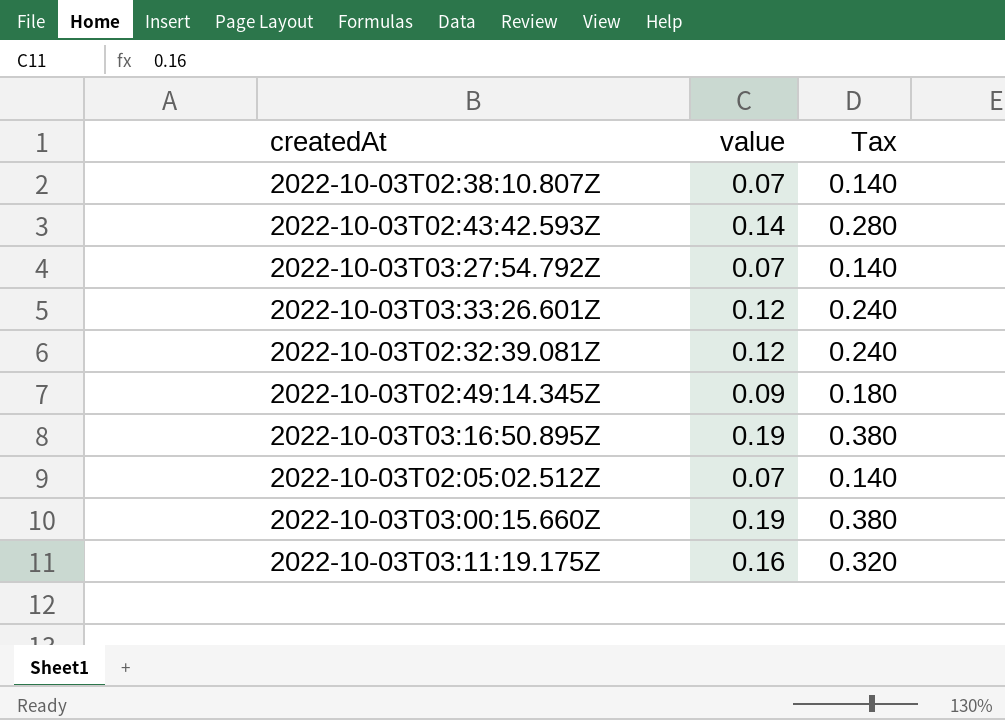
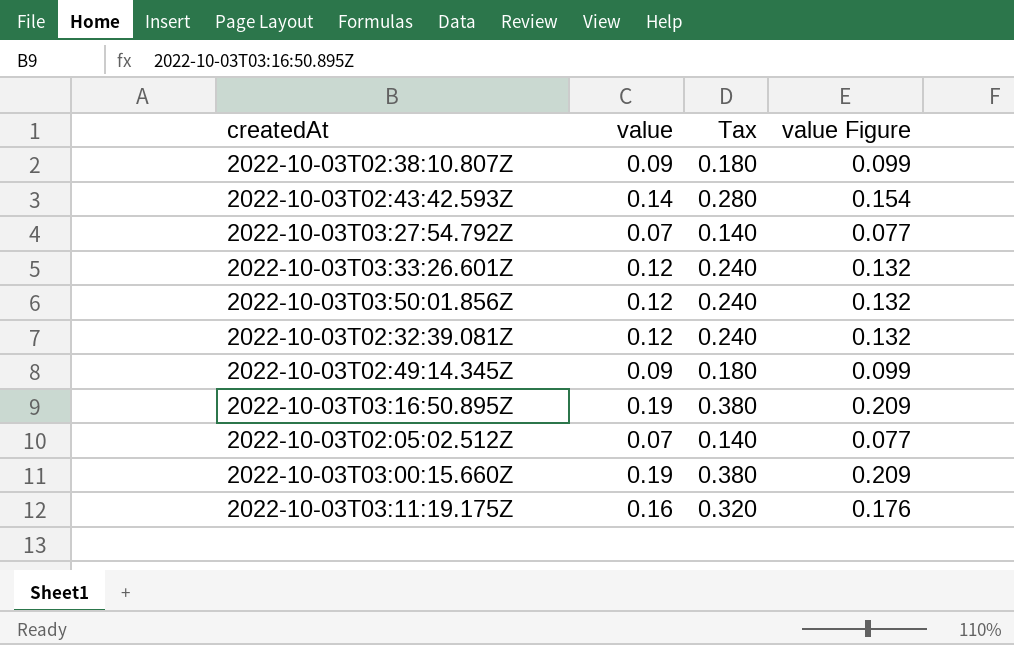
column value Figure | formula: none -> [value] * 1.1
2022-10-03T02:38:10.807Z | value: 0.07 -> 0.09
2022-10-03T02:38:10.807Z | Tax: 0.140 -> 0.180
row 2022-10-03T03:50:01.856Z: none -> 0.12 | 0.240 | 0.132

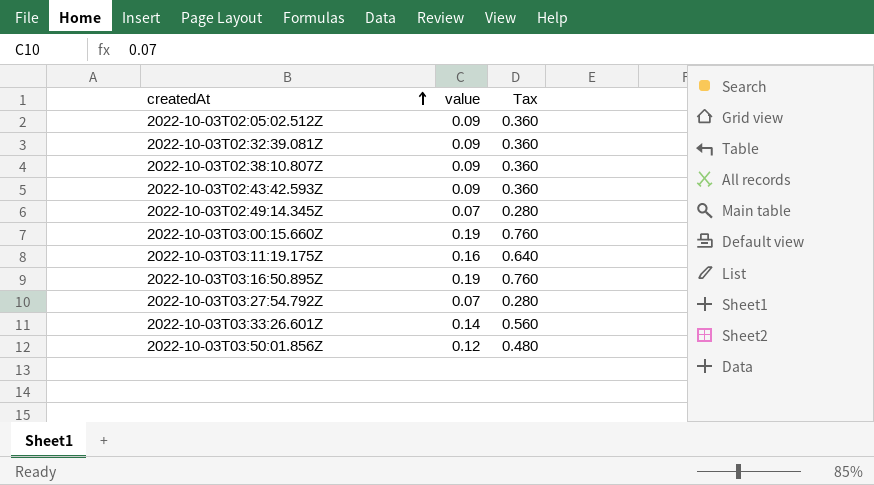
row order: none -> createdAt ascending
column value Figure | formula: [value] * 1.1 -> none
column Tax | formula: [value] * 2 -> [value] * 4
2022-10-03T02:05:02.512Z | value: 0.07 -> 0.09
2022-10-03T02:32:39.081Z | value: 0.12 -> 0.09
2022-10-03T02:43:42.593Z | value: 0.14 -> 0.09
2022-10-03T02:49:14.345Z | value: 0.09 -> 0.07
2022-10-03T03:33:26.601Z | value: 0.12 -> 0.14

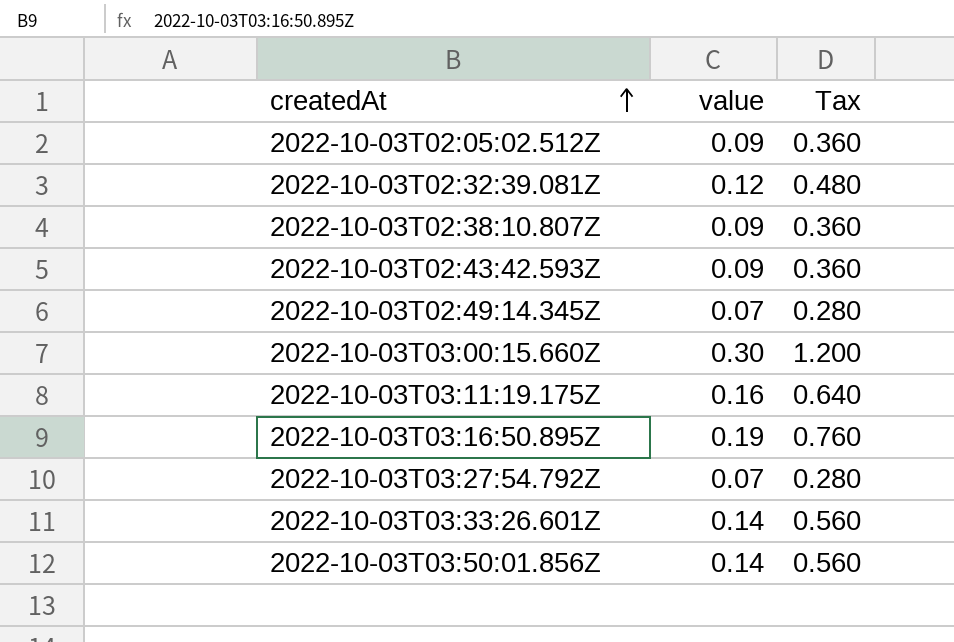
2022-10-03T02:32:39.081Z | value: 0.09 -> 0.12
2022-10-03T02:32:39.081Z | Tax: 0.360 -> 0.480
2022-10-03T03:00:15.660Z | value: 0.19 -> 0.30
2022-10-03T03:00:15.660Z | Tax: 0.760 -> 1.200
2022-10-03T03:50:01.856Z | value: 0.12 -> 0.14
2022-10-03T03:50:01.856Z | Tax: 0.480 -> 0.560

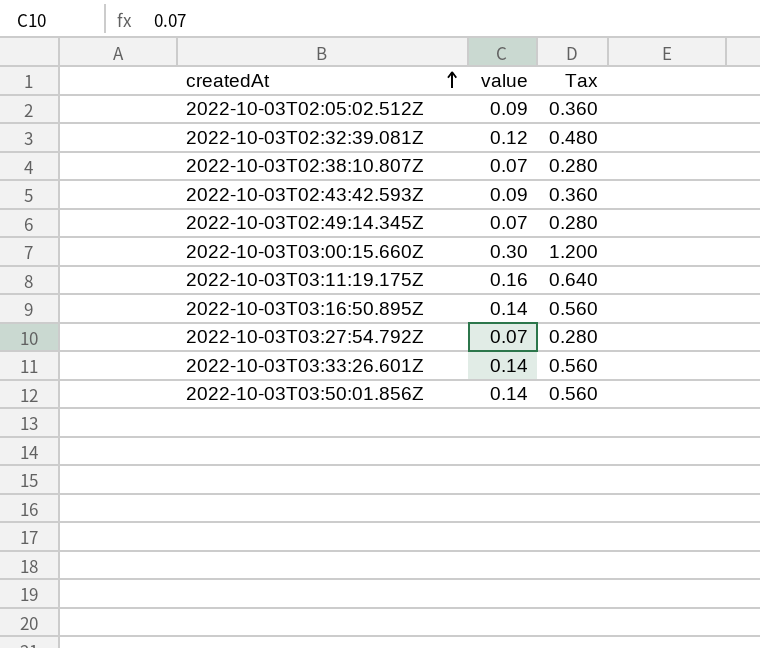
2022-10-03T02:38:10.807Z | value: 0.09 -> 0.07
2022-10-03T02:38:10.807Z | Tax: 0.360 -> 0.280
2022-10-03T03:16:50.895Z | value: 0.19 -> 0.14
2022-10-03T03:16:50.895Z | Tax: 0.760 -> 0.560

